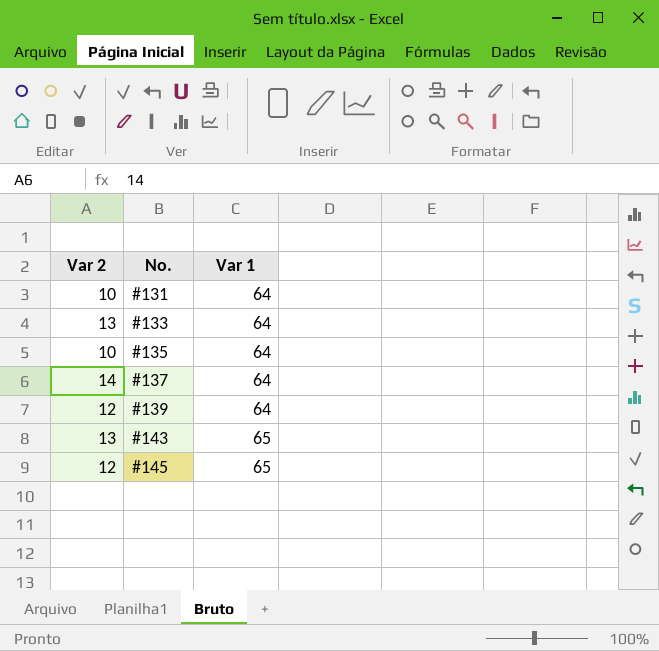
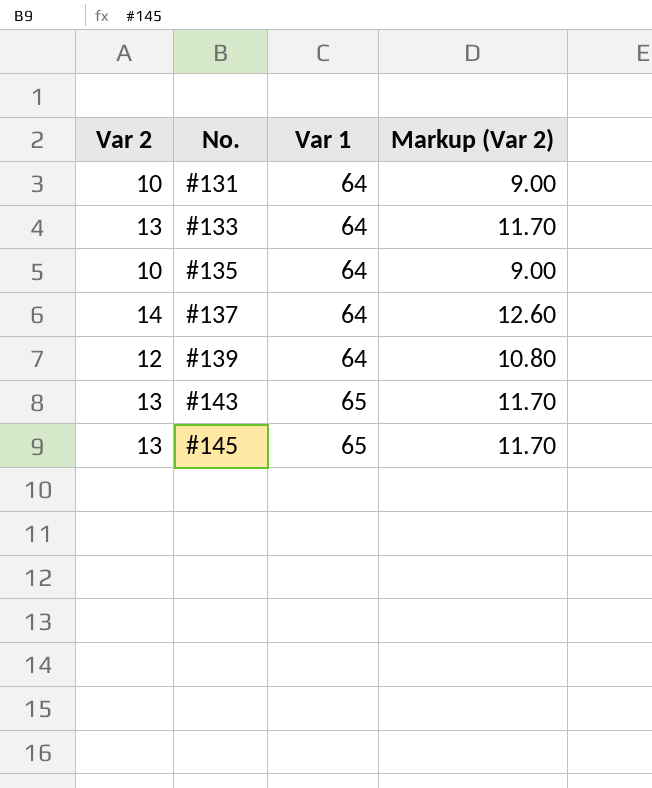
column Markup (Var 2) | formula: none -> [Var 2] * 0.9
#145 | Var 2: 12 -> 13

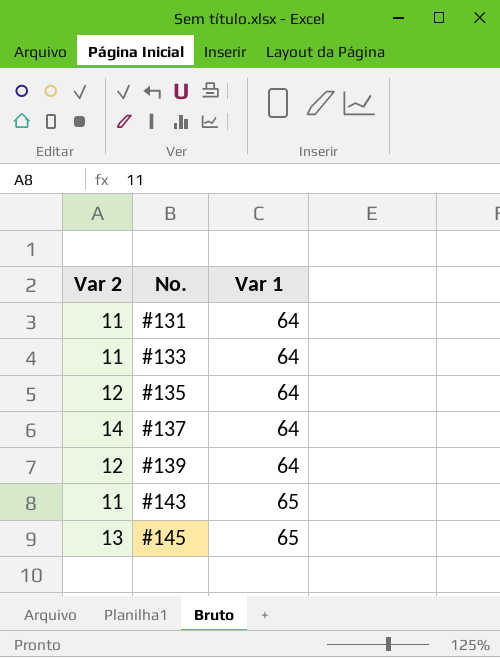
column Markup (Var 2) | formula: [Var 2] * 0.9 -> none
#131 | Var 2: 10 -> 11
#133 | Var 2: 13 -> 11
#135 | Var 2: 10 -> 12
#143 | Var 2: 13 -> 11

